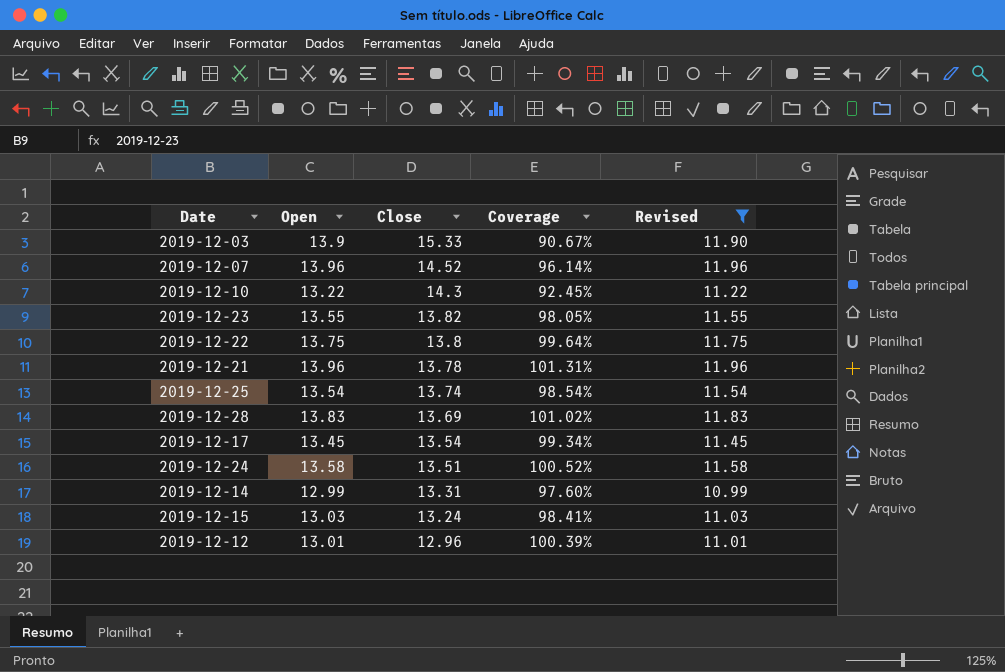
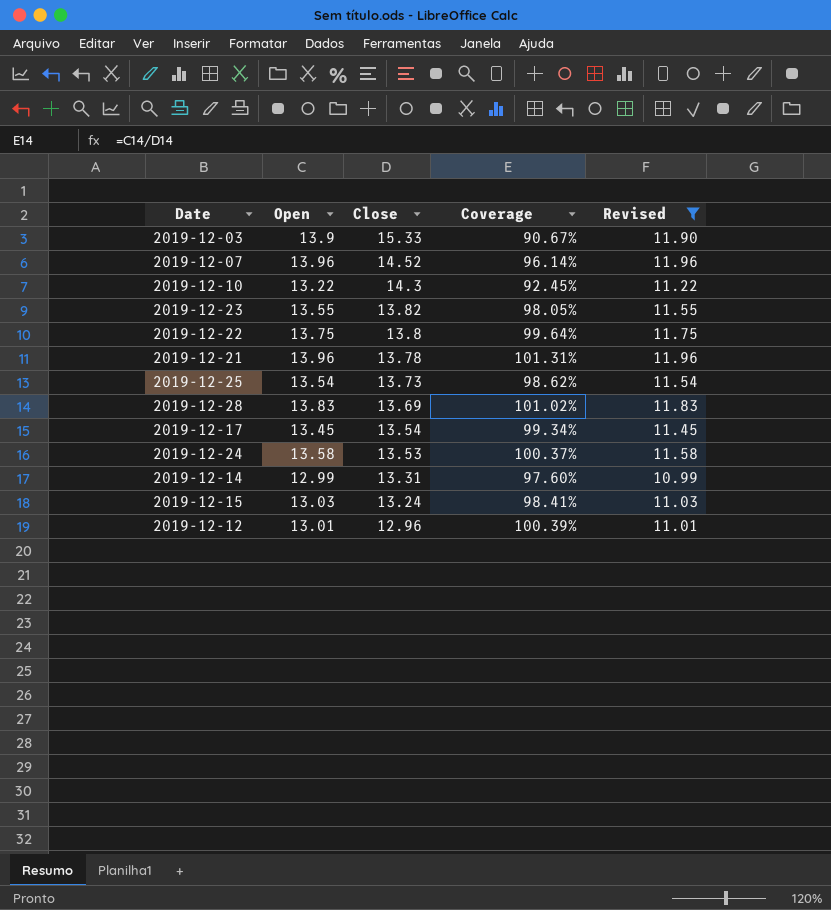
2019-12-25 | Close: 13.74 -> 13.73
2019-12-25 | Coverage: 98.54% -> 98.62%
2019-12-24 | Close: 13.51 -> 13.53
2019-12-24 | Coverage: 100.52% -> 100.37%

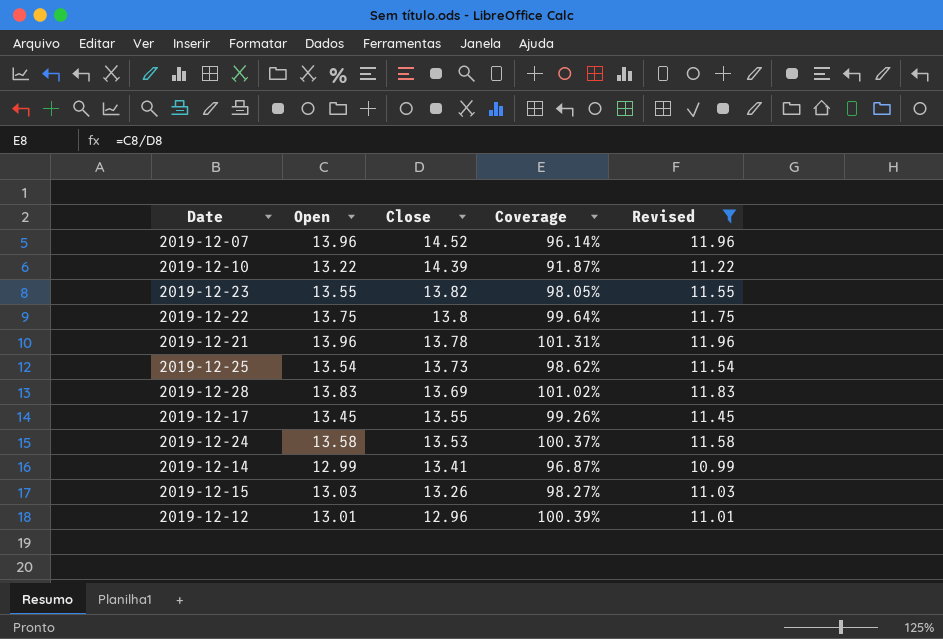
row 2019-12-03: 13.9 | 15.33 | 90.67% | 11.90 -> none
2019-12-10 | Close: 14.3 -> 14.39
2019-12-10 | Coverage: 92.45% -> 91.87%
2019-12-17 | Close: 13.54 -> 13.55
2019-12-17 | Coverage: 99.34% -> 99.26%
2019-12-14 | Close: 13.31 -> 13.41
2019-12-14 | Coverage: 97.60% -> 96.87%
2019-12-15 | Close: 13.24 -> 13.26
2019-12-15 | Coverage: 98.41% -> 98.27%

